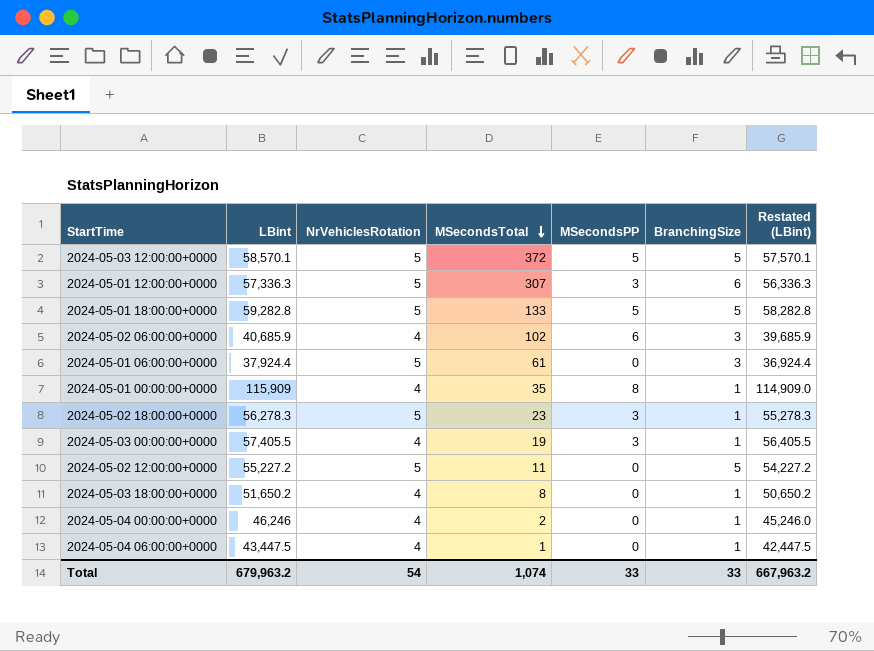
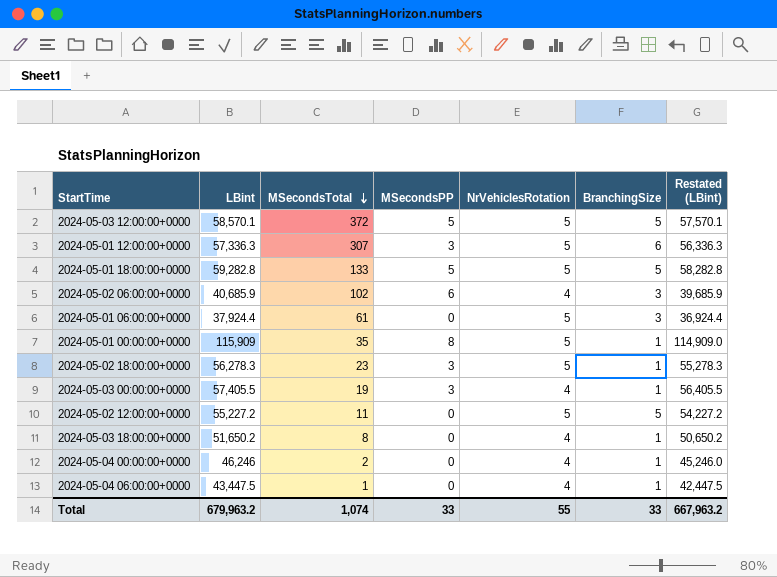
column NrVehiclesRotation | position: 3 -> 5
2024-05-01 00:00:00+0000 | NrVehiclesRotation: 4 -> 5
Total | NrVehiclesRotation: 54 -> 55

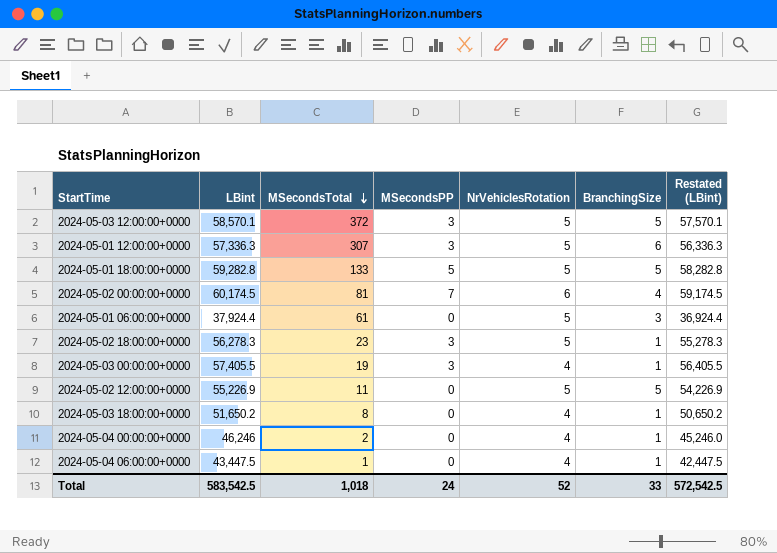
row 2024-05-02 06:00:00+0000: 40,685.9 | 102 | 6 | 4 | 3 | 39,685.9 -> none
row 2024-05-01 00:00:00+0000: 115,909 | 35 | 8 | 5 | 1 | 114,909.0 -> none
2024-05-03 12:00:00+0000 | MSecondsPP: 5 -> 3
row 2024-05-02 00:00:00+0000: none -> 60,174.5 | 81 | 7 | 6 | 4 | 59,174.5
2024-05-02 12:00:00+0000 | LBint: 55,227.2 -> 55,226.9
2024-05-02 12:00:00+0000 | Restated (LBint): 54,227.2 -> 54,226.9
Total | LBint: 679,963.2 -> 583,542.5
Total | MSecondsTotal: 1,074 -> 1,018
Total | MSecondsPP: 33 -> 24
Total | NrVehiclesRotation: 55 -> 52
Total | Restated (LBint): 667,963.2 -> 572,542.5

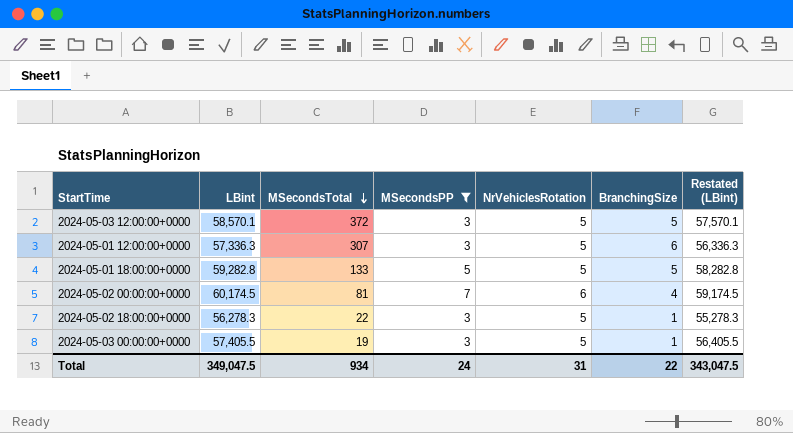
filter: none -> MSecondsPP != 0
2024-05-02 18:00:00+0000 | MSecondsTotal: 23 -> 22
2024-05-03 00:00:00+0000 | NrVehiclesRotation: 4 -> 5
Total | LBint: 583,542.5 -> 349,047.5
Total | MSecondsTotal: 1,018 -> 934
Total | NrVehiclesRotation: 52 -> 31
Total | BranchingSize: 33 -> 22
Total | Restated (LBint): 572,542.5 -> 343,047.5

